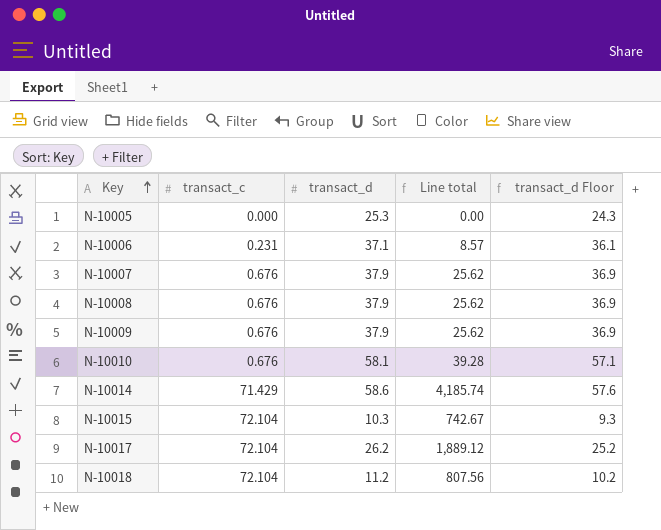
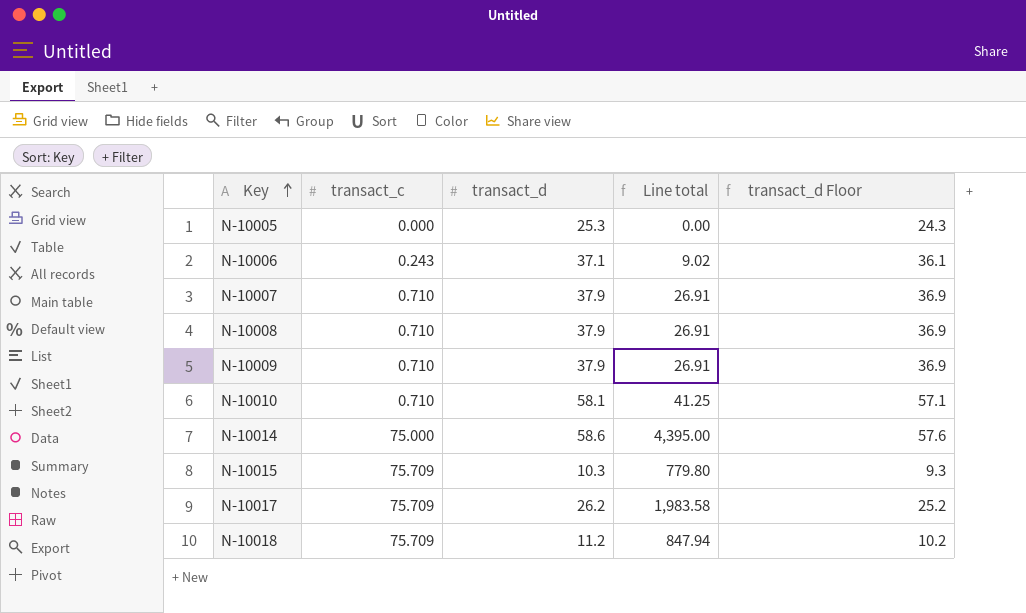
N-10006 | transact_c: 0.231 -> 0.243
N-10006 | Line total: 8.57 -> 9.02
N-10007 | transact_c: 0.676 -> 0.710
N-10007 | Line total: 25.62 -> 26.91
N-10008 | transact_c: 0.676 -> 0.710
N-10008 | Line total: 25.62 -> 26.91
N-10009 | transact_c: 0.676 -> 0.710
N-10009 | Line total: 25.62 -> 26.91
N-10010 | transact_c: 0.676 -> 0.710
N-10010 | Line total: 39.28 -> 41.25
N-10014 | transact_c: 71.429 -> 75.000
N-10014 | Line total: 4,185.74 -> 4,395.00
N-10015 | transact_c: 72.104 -> 75.709
N-10015 | Line total: 742.67 -> 779.80
N-10017 | transact_c: 72.104 -> 75.709
N-10017 | Line total: 1,889.12 -> 1,983.58
N-10018 | transact_c: 72.104 -> 75.709
N-10018 | Line total: 807.56 -> 847.94

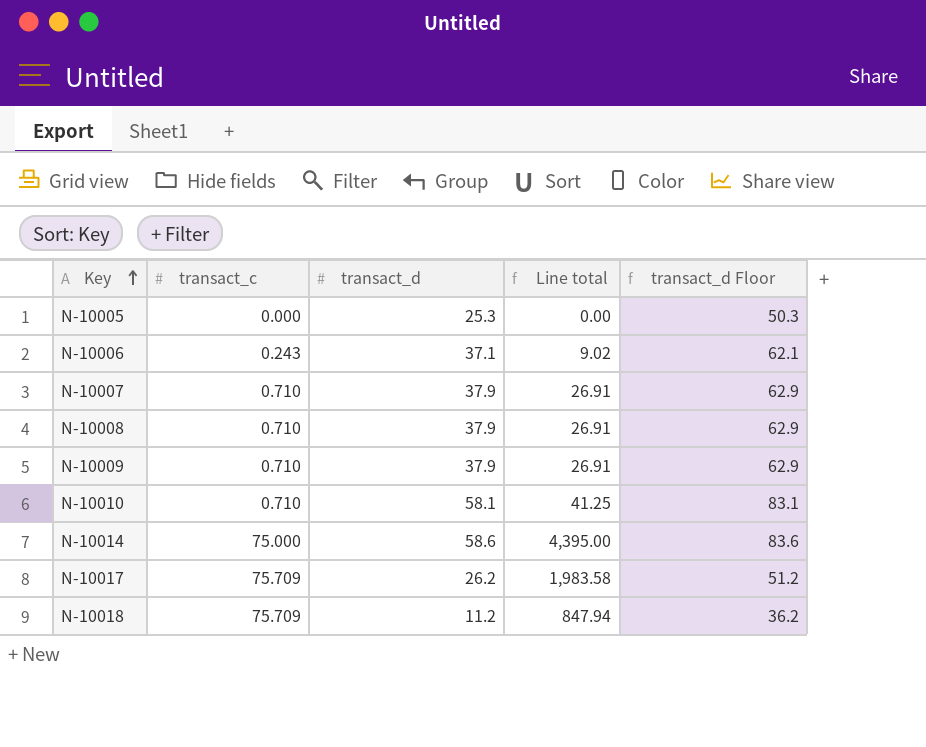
column transact_d Floor | formula: [transact_d] - 1 -> [transact_d] + 25
row N-10015: 75.709 | 10.3 | 779.80 | 9.3 -> none

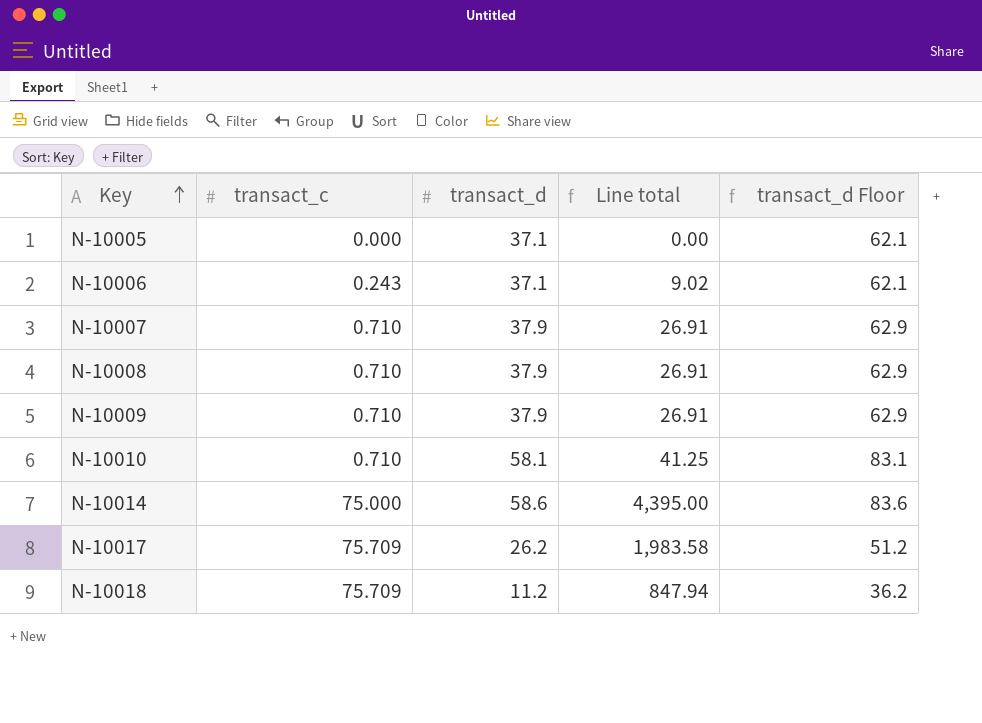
N-10005 | transact_d: 25.3 -> 37.1
N-10005 | transact_d Floor: 50.3 -> 62.1

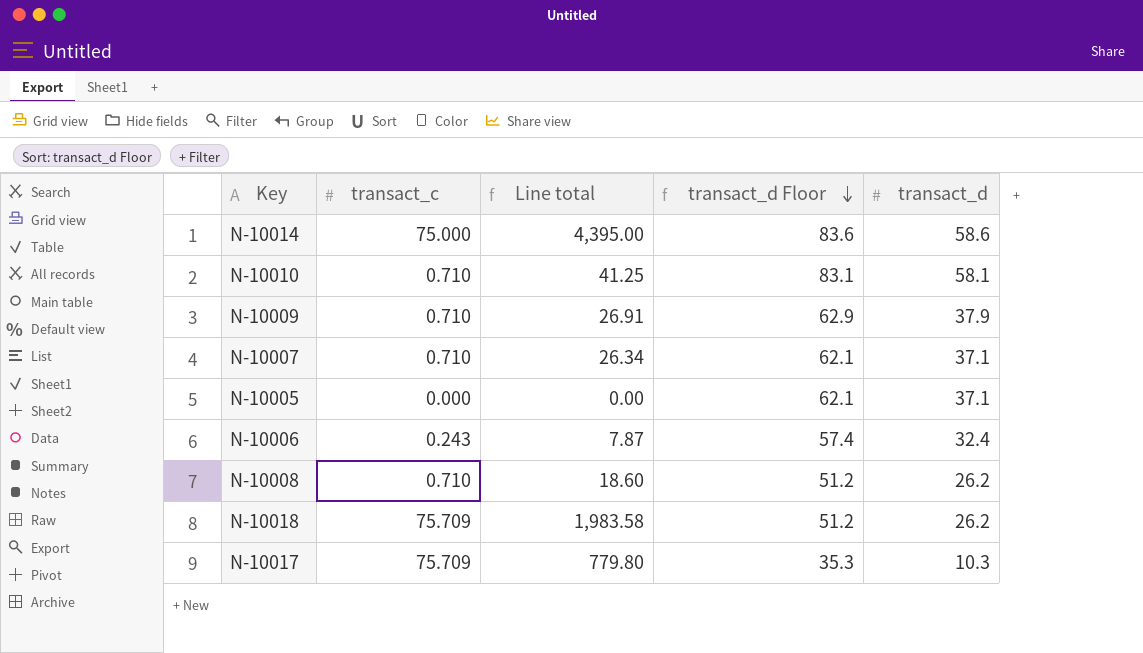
row order: Key ascending -> transact_d Floor descending
column transact_d | position: 3 -> 5
N-10007 | Line total: 26.91 -> 26.34
N-10007 | transact_d Floor: 62.9 -> 62.1
N-10007 | transact_d: 37.9 -> 37.1
N-10006 | Line total: 9.02 -> 7.87
N-10006 | transact_d Floor: 62.1 -> 57.4
N-10006 | transact_d: 37.1 -> 32.4
N-10008 | Line total: 26.91 -> 18.60
N-10008 | transact_d Floor: 62.9 -> 51.2
N-10008 | transact_d: 37.9 -> 26.2
N-10018 | Line total: 847.94 -> 1,983.58
N-10018 | transact_d Floor: 36.2 -> 51.2
N-10018 | transact_d: 11.2 -> 26.2
N-10017 | Line total: 1,983.58 -> 779.80
N-10017 | transact_d Floor: 51.2 -> 35.3
N-10017 | transact_d: 26.2 -> 10.3

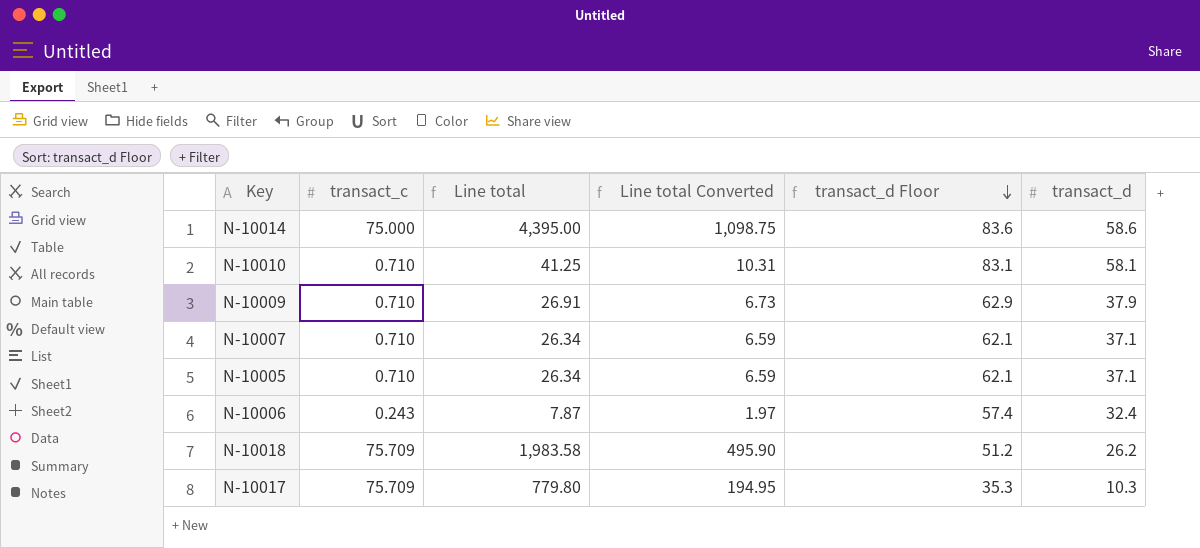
column Line total Converted | formula: none -> [Line total] * 0.25
row N-10008: 0.710 | 18.60 | 51.2 | 26.2 -> none
N-10005 | transact_c: 0.000 -> 0.710
N-10005 | Line total: 0.00 -> 26.34

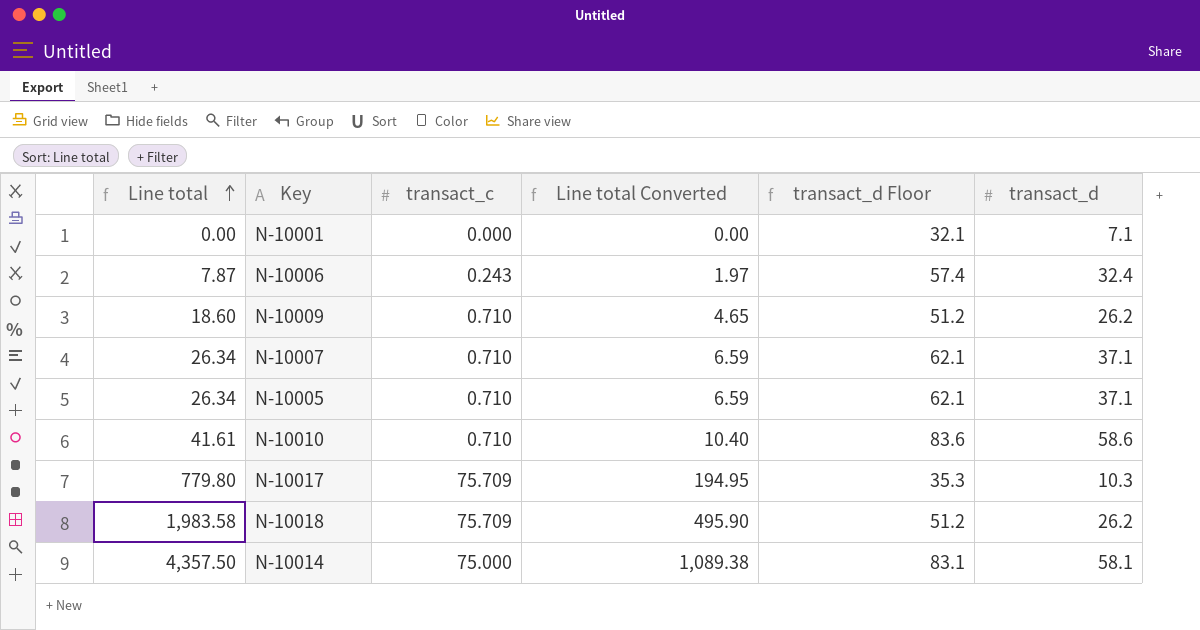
row order: transact_d Floor descending -> Line total ascending
column Line total | position: 3 -> 1
row N-10001: none -> 0.00 | 0.000 | 0.00 | 32.1 | 7.1
N-10009 | Line total: 26.91 -> 18.60
N-10009 | Line total Converted: 6.73 -> 4.65
N-10009 | transact_d Floor: 62.9 -> 51.2
N-10009 | transact_d: 37.9 -> 26.2
N-10010 | Line total: 41.25 -> 41.61
N-10010 | Line total Converted: 10.31 -> 10.40
N-10010 | transact_d Floor: 83.1 -> 83.6
N-10010 | transact_d: 58.1 -> 58.6
N-10014 | Line total: 4,395.00 -> 4,357.50
N-10014 | Line total Converted: 1,098.75 -> 1,089.38
N-10014 | transact_d Floor: 83.6 -> 83.1
N-10014 | transact_d: 58.6 -> 58.1

